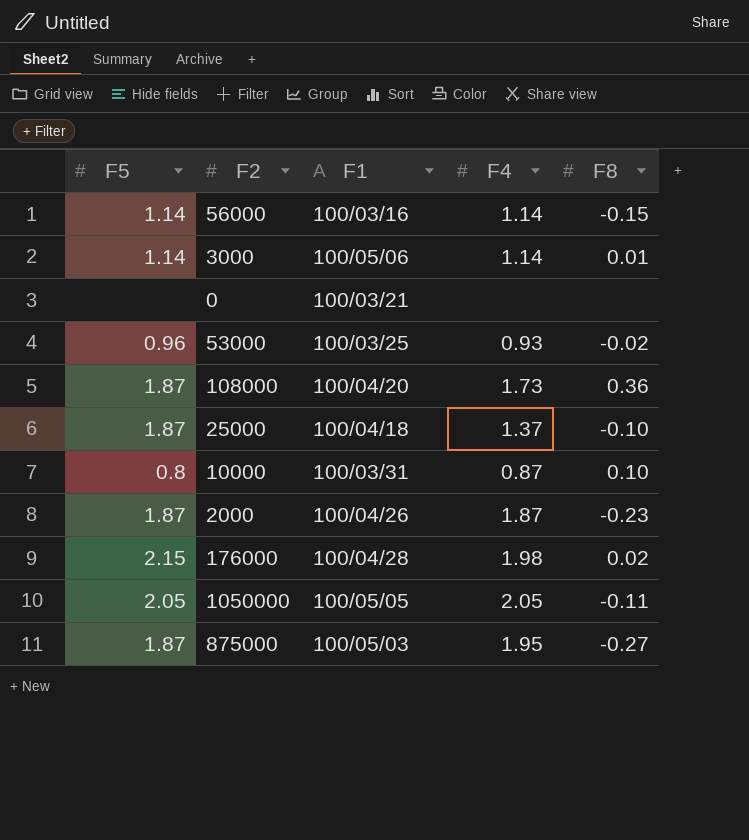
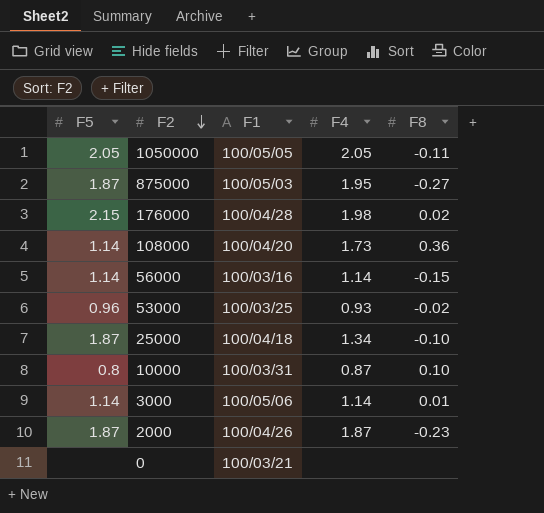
row order: none -> F2 descending
108000 | F5: 1.87 -> 1.14
25000 | F4: 1.37 -> 1.34

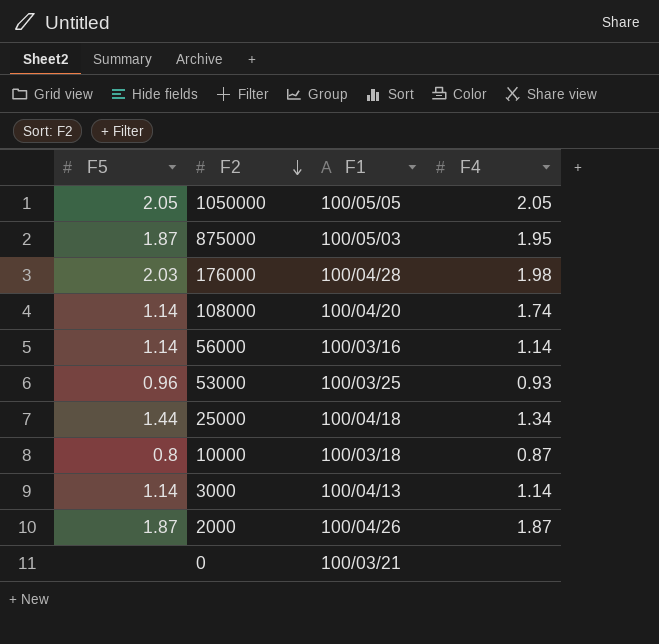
column F8 | position: 5 -> none
176000 | F5: 2.15 -> 2.03
108000 | F4: 1.73 -> 1.74
25000 | F5: 1.87 -> 1.44
10000 | F1: 100/03/31 -> 100/03/18
3000 | F1: 100/05/06 -> 100/04/13

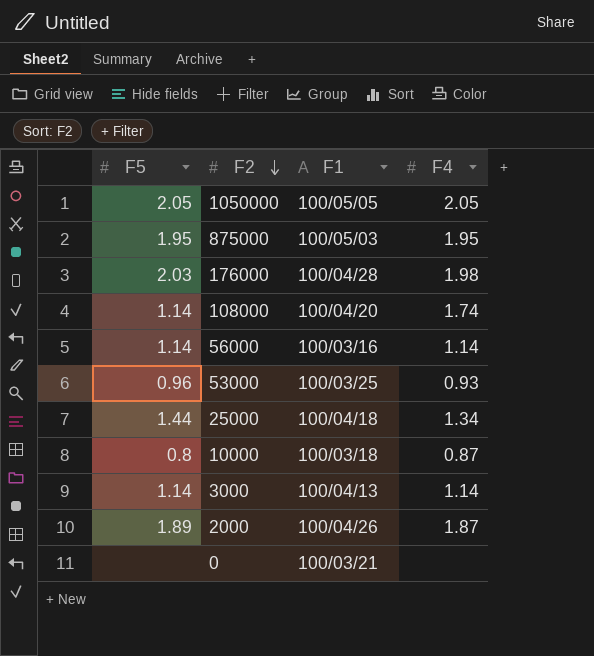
875000 | F5: 1.87 -> 1.95
2000 | F5: 1.87 -> 1.89

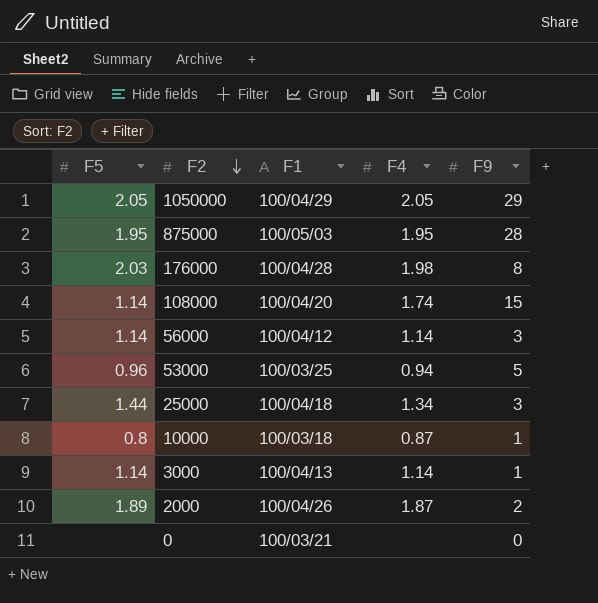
column F9 | position: none -> 5
1050000 | F1: 100/05/05 -> 100/04/29
56000 | F1: 100/03/16 -> 100/04/12
53000 | F4: 0.93 -> 0.94

